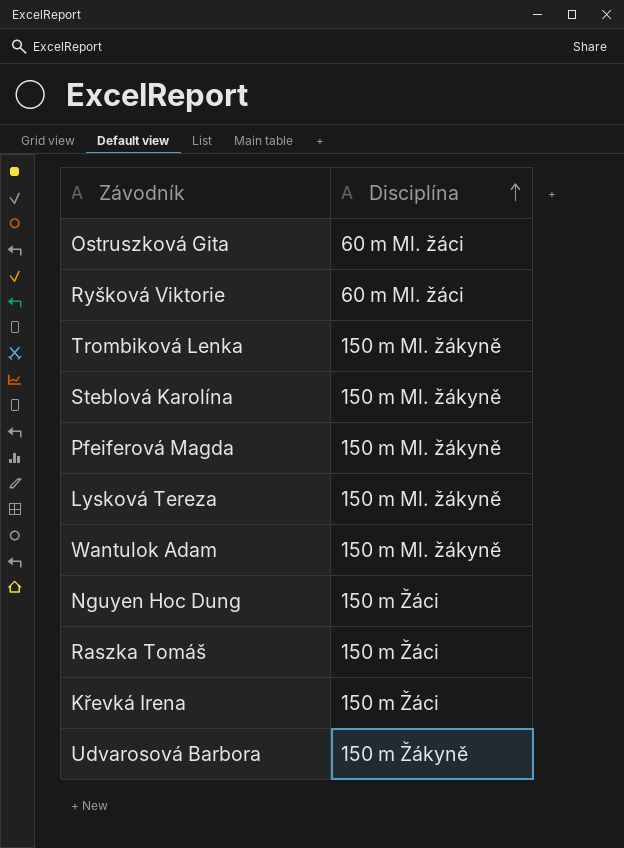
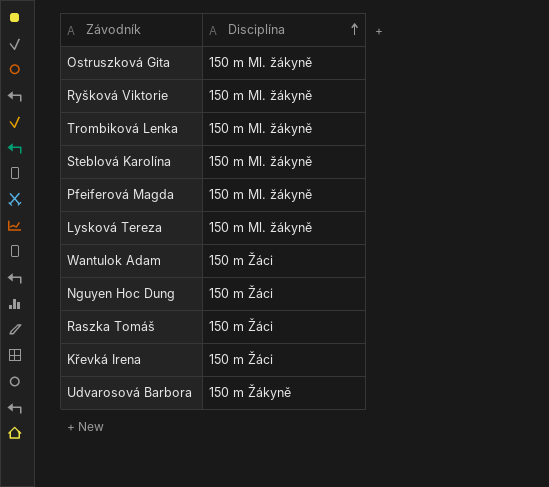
Ostruszková Gita | Disciplína: 60 m Ml. žáci -> 150 m Ml. žákyně
Ryšková Viktorie | Disciplína: 60 m Ml. žáci -> 150 m Ml. žákyně
Wantulok Adam | Disciplína: 150 m Ml. žákyně -> 150 m Žáci

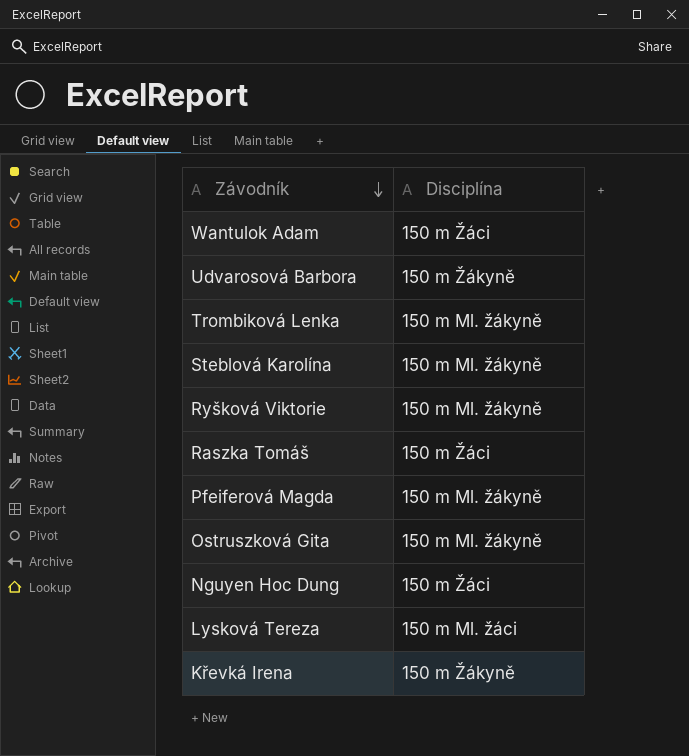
row order: Disciplína ascending -> Závodník descending
Lysková Tereza | Disciplína: 150 m Ml. žákyně -> 150 m Ml. žáci
Křevká Irena | Disciplína: 150 m Žáci -> 150 m Žákyně

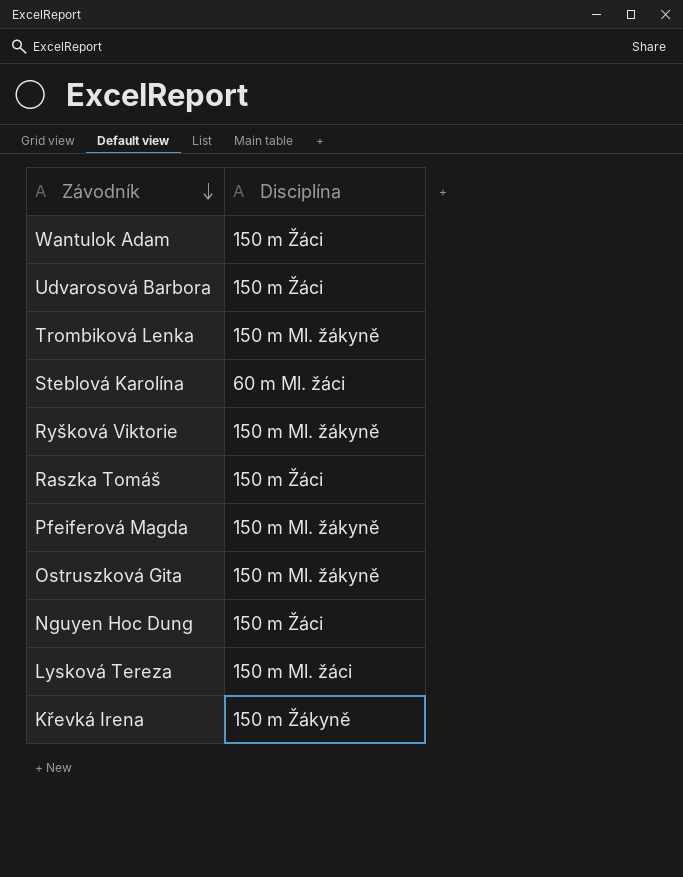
Udvarosová Barbora | Disciplína: 150 m Žákyně -> 150 m Žáci
Steblová Karolína | Disciplína: 150 m Ml. žákyně -> 60 m Ml. žáci

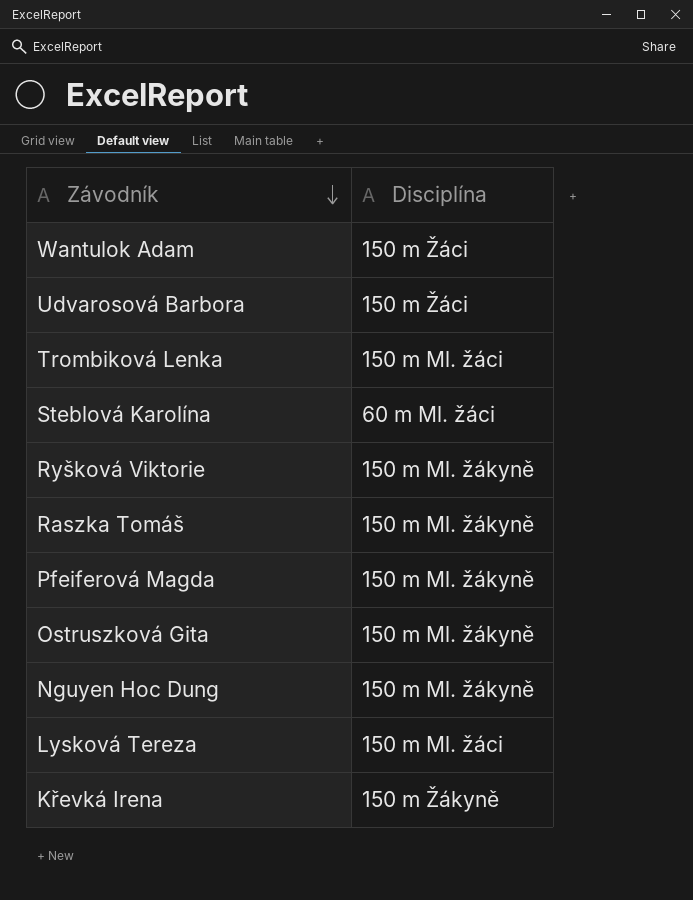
Trombiková Lenka | Disciplína: 150 m Ml. žákyně -> 150 m Ml. žáci
Raszka Tomáš | Disciplína: 150 m Žáci -> 150 m Ml. žákyně
Nguyen Hoc Dung | Disciplína: 150 m Žáci -> 150 m Ml. žákyně

